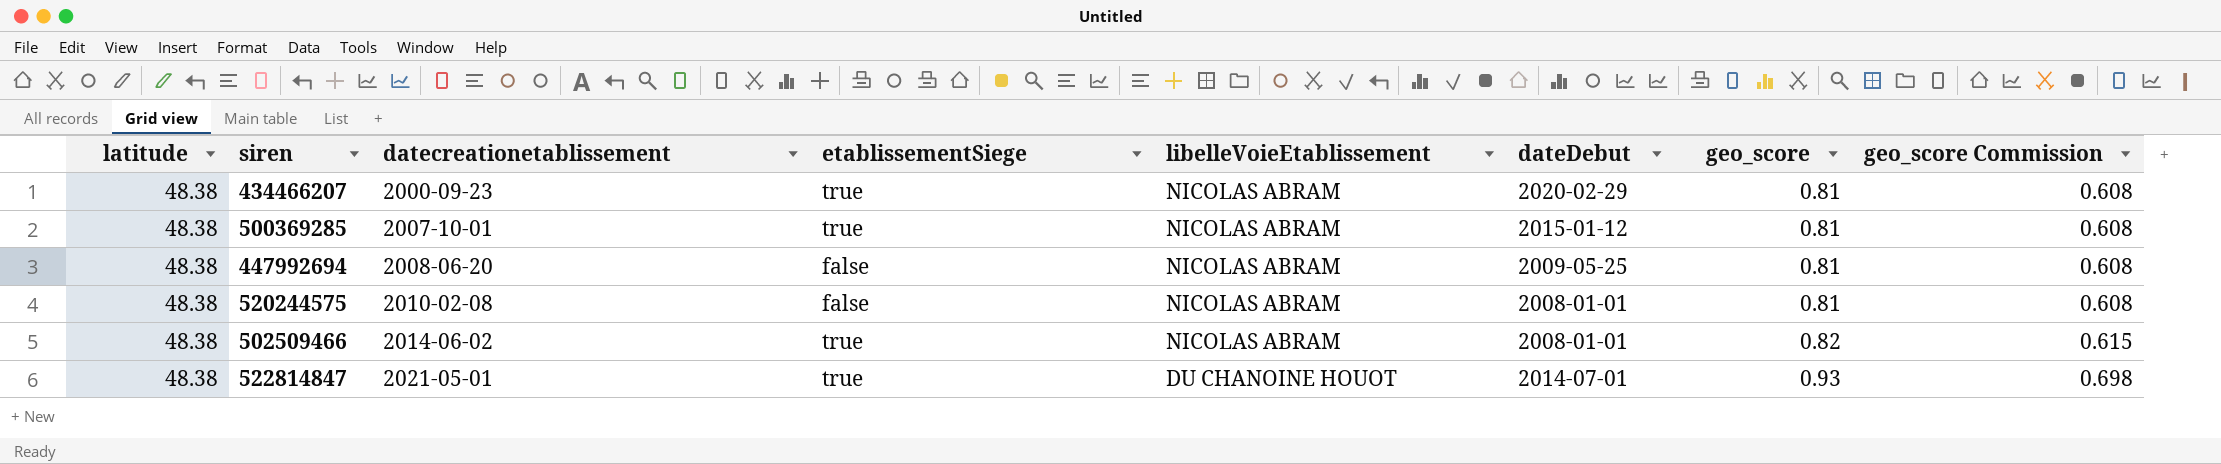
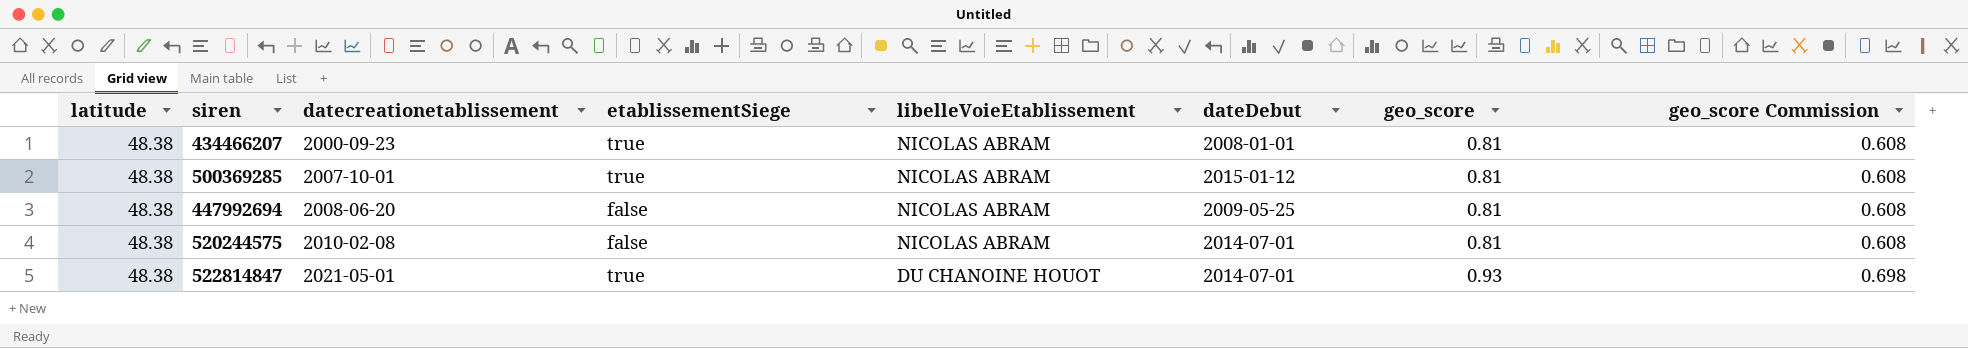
row 502509466: 48.38 | 2014-06-02 | true | NICOLAS ABRAM | 2008-01-01 | 0.82 | 0.615 -> none
434466207 | dateDebut: 2020-02-29 -> 2008-01-01
520244575 | dateDebut: 2008-01-01 -> 2014-07-01

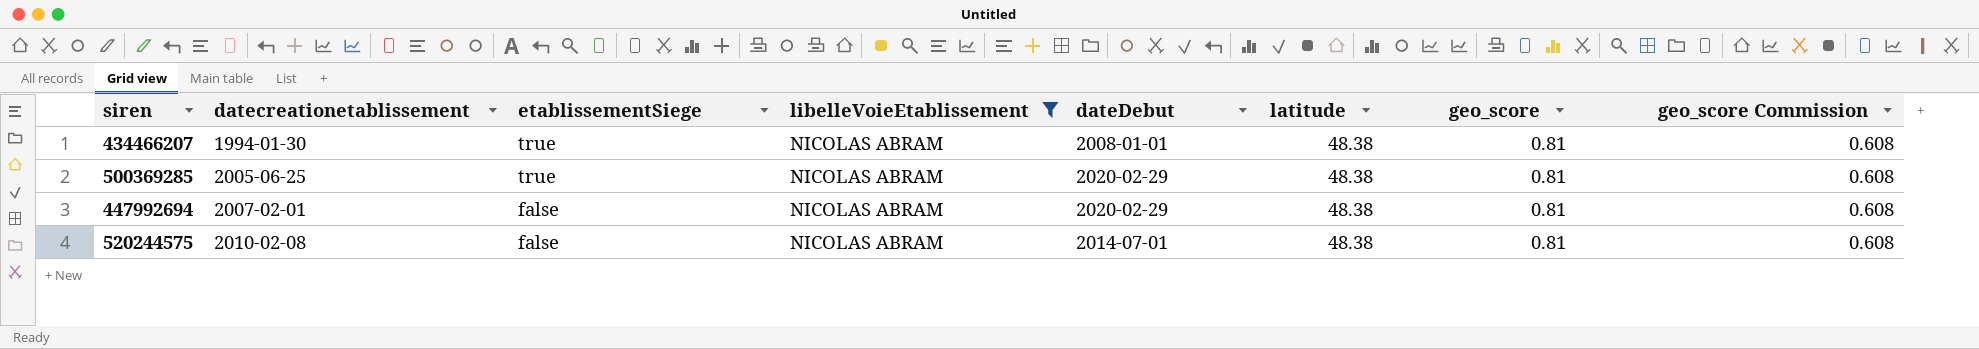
filter: none -> libelleVoieEtablissement = NICOLAS ABRAM
column latitude | position: 1 -> 6
434466207 | datecreationetablissement: 2000-09-23 -> 1994-01-30
500369285 | datecreationetablissement: 2007-10-01 -> 2005-06-25
500369285 | dateDebut: 2015-01-12 -> 2020-02-29
447992694 | datecreationetablissement: 2008-06-20 -> 2007-02-01
447992694 | dateDebut: 2009-05-25 -> 2020-02-29

